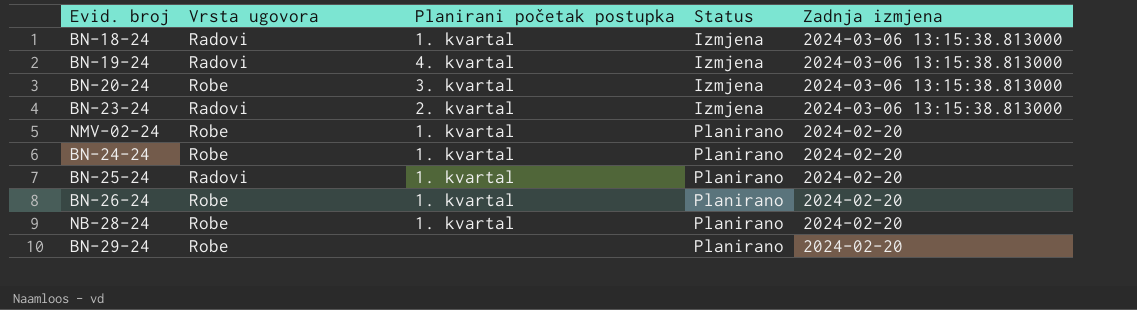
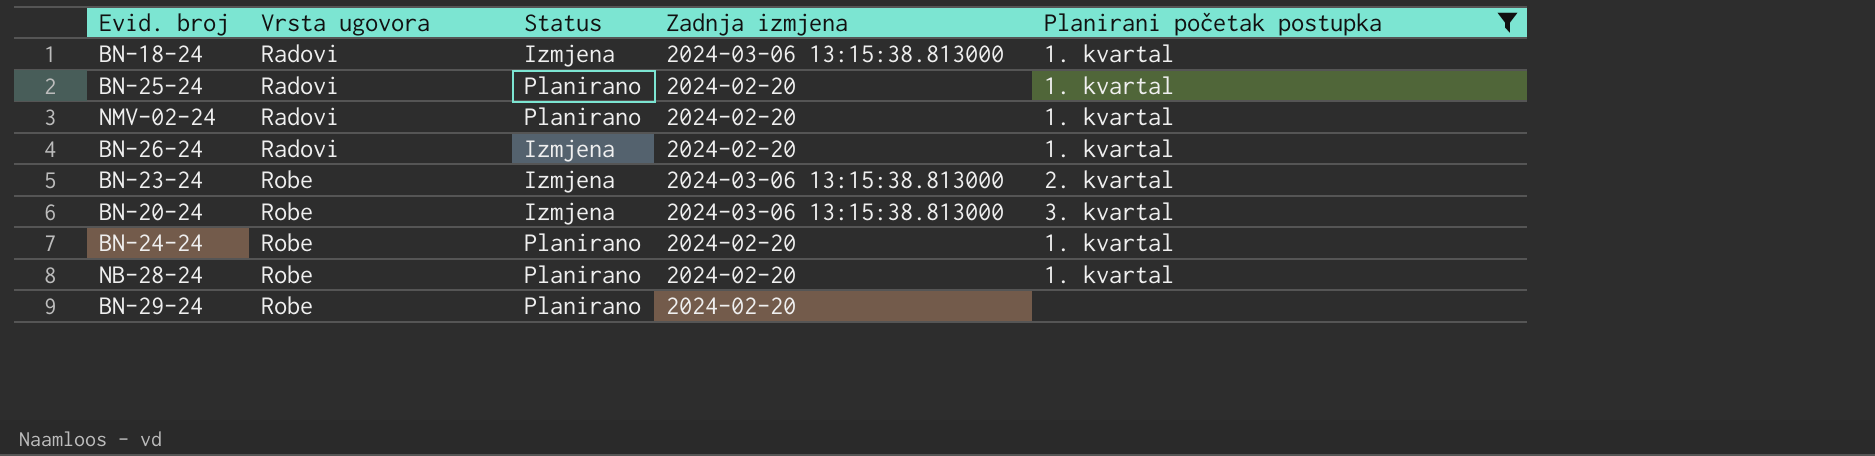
filter: none -> Planirani početak postupka != 4. kvartal
row order: Status ascending -> Vrsta ugovora ascending
column Planirani početak postupka | position: 3 -> 5
NMV-02-24 | Vrsta ugovora: Robe -> Radovi
BN-26-24 | Vrsta ugovora: Robe -> Radovi
BN-26-24 | Status: Planirano -> Izmjena
BN-23-24 | Vrsta ugovora: Radovi -> Robe

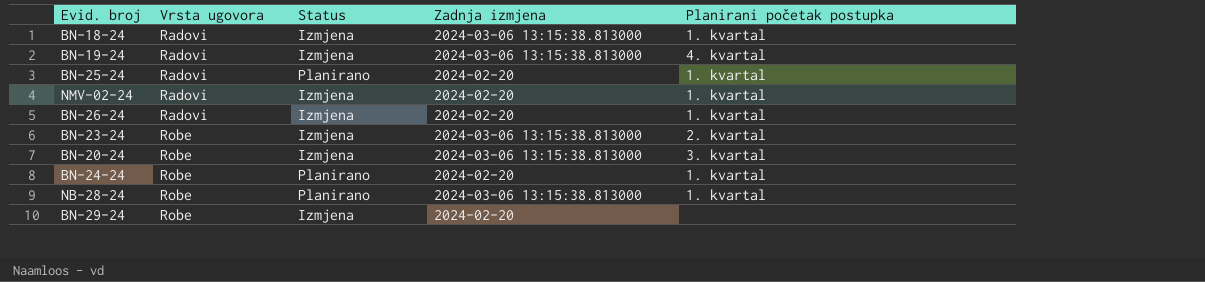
filter: Planirani početak postupka != 4. kvartal -> none
NMV-02-24 | Status: Planirano -> Izmjena
NB-28-24 | Zadnja izmjena: 2024-02-20 -> 2024-03-06 13:15:38.813000
BN-29-24 | Status: Planirano -> Izmjena

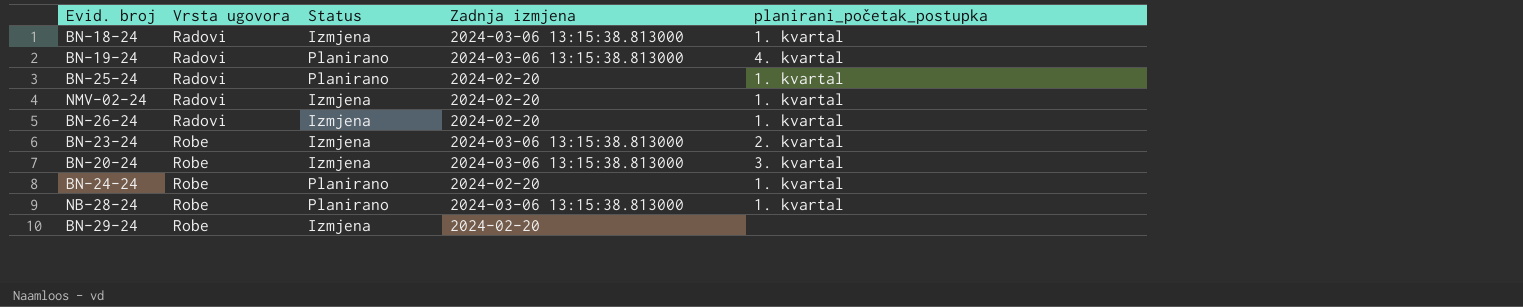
column name: Planirani početak postupka -> planirani_početak_postupka
BN-19-24 | Status: Izmjena -> Planirano

